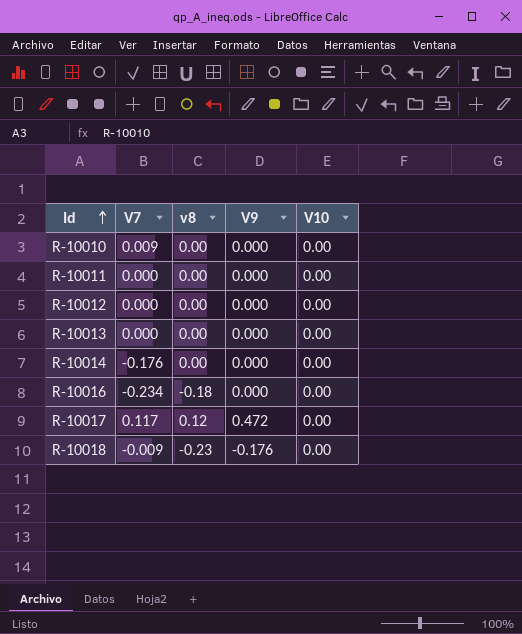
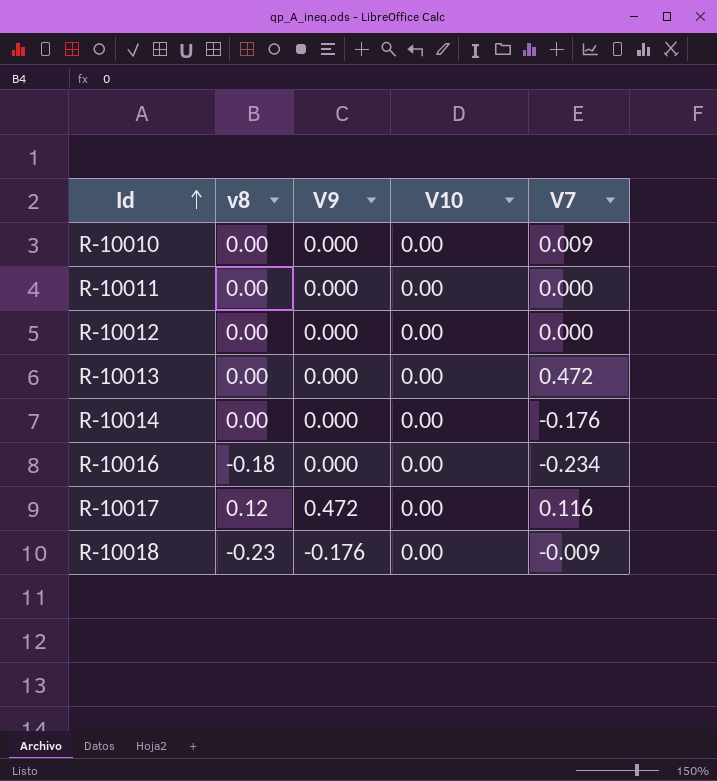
column V7 | position: 2 -> 5
R-10013 | V7: 0.000 -> 0.472
R-10017 | V7: 0.117 -> 0.116

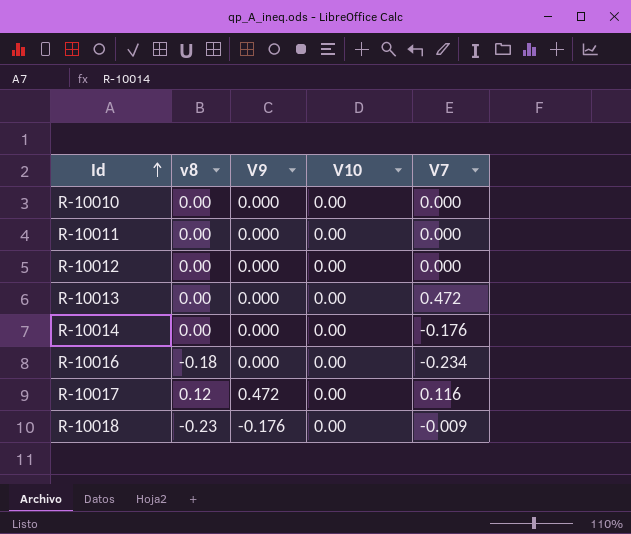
R-10010 | V7: 0.009 -> 0.000

